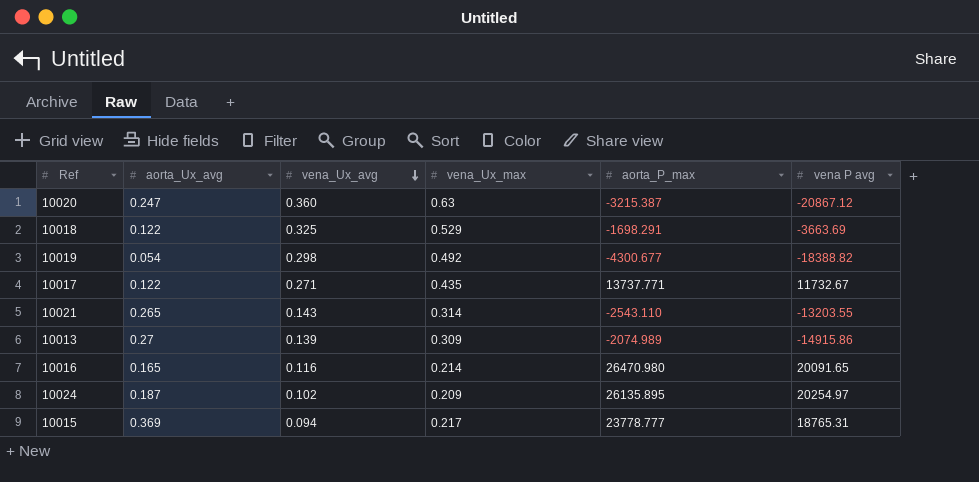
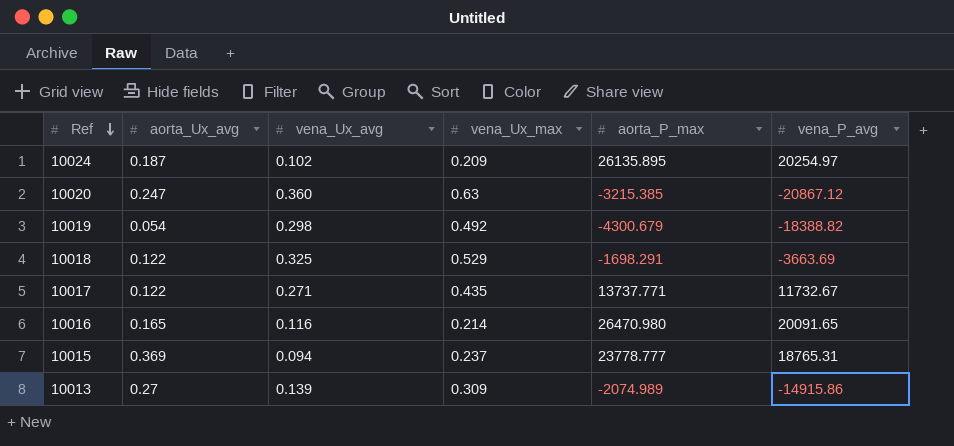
row order: vena_Ux_avg descending -> Ref descending
column name: vena P avg -> vena_P_avg
row 10021: 0.265 | 0.143 | 0.314 | -2543.110 | -13203.55 -> none
10020 | aorta_P_max: -3215.387 -> -3215.385
10019 | aorta_P_max: -4300.677 -> -4300.679
10015 | vena_Ux_max: 0.217 -> 0.237

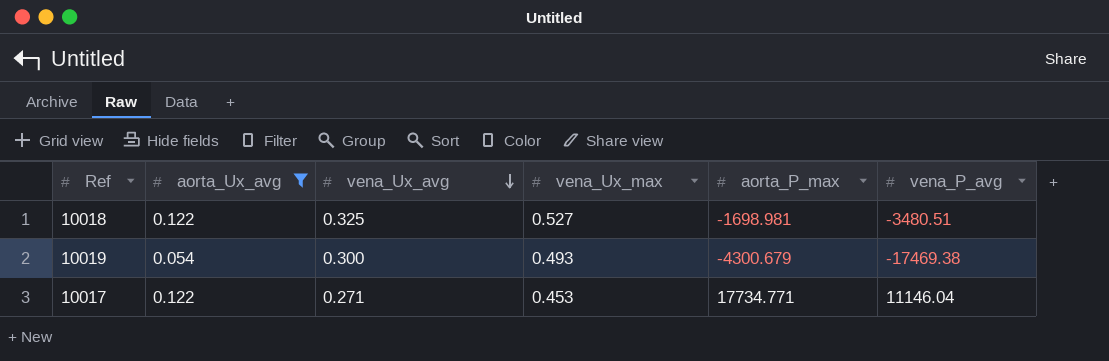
filter: none -> aorta_Ux_avg <= 0.122
row order: Ref descending -> vena_Ux_avg descending
10018 | vena_Ux_max: 0.529 -> 0.527
10018 | aorta_P_max: -1698.291 -> -1698.981
10018 | vena_P_avg: -3663.69 -> -3480.51
10019 | vena_Ux_avg: 0.298 -> 0.300
10019 | vena_Ux_max: 0.492 -> 0.493
10019 | vena_P_avg: -18388.82 -> -17469.38
10017 | vena_Ux_max: 0.435 -> 0.453
10017 | aorta_P_max: 13737.771 -> 17734.771
10017 | vena_P_avg: 11732.67 -> 11146.04

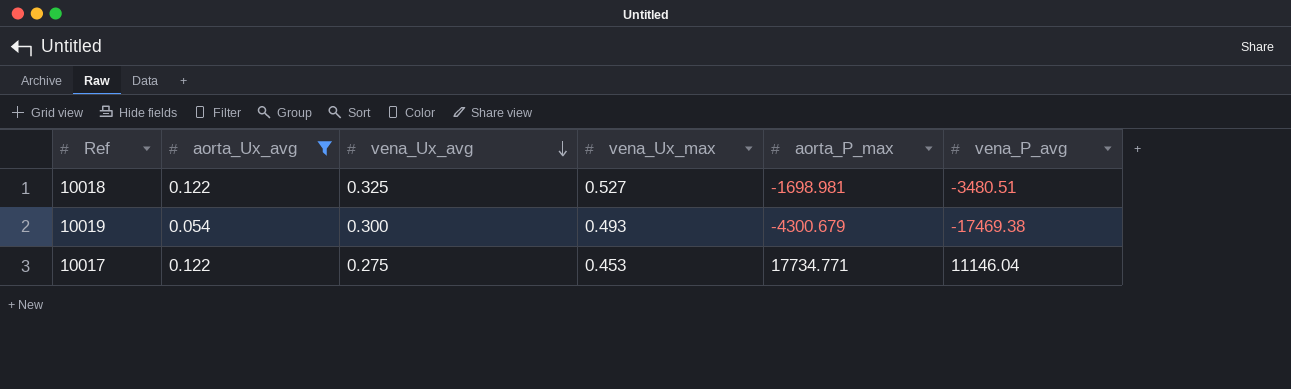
10017 | vena_Ux_avg: 0.271 -> 0.275

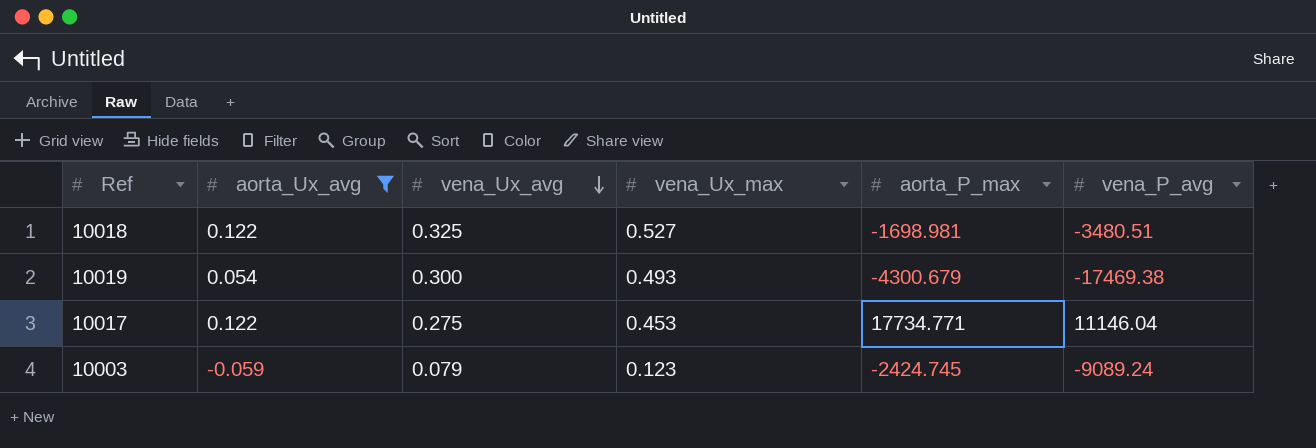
row 10003: none -> -0.059 | 0.079 | 0.123 | -2424.745 | -9089.24

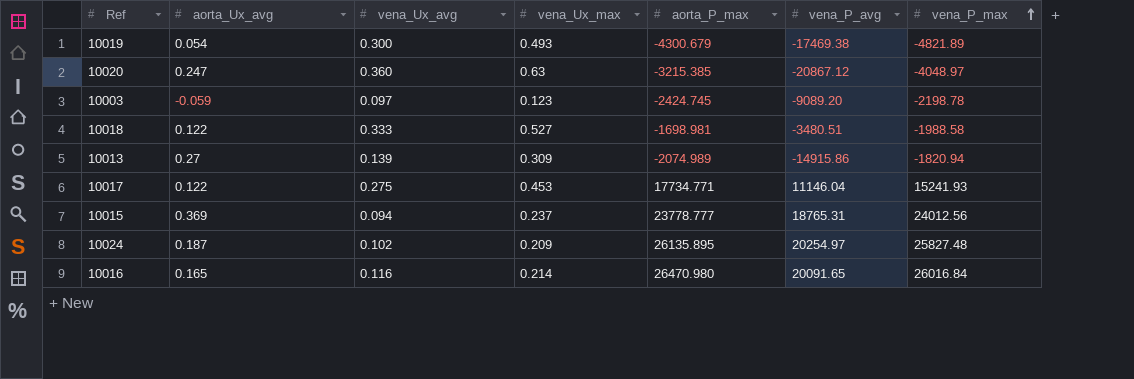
filter: aorta_Ux_avg <= 0.122 -> none
row order: vena_Ux_avg descending -> vena_P_max ascending
column vena_P_max | position: none -> 7
10003 | vena_Ux_avg: 0.079 -> 0.097
10003 | vena_P_avg: -9089.24 -> -9089.20
10018 | vena_Ux_avg: 0.325 -> 0.333

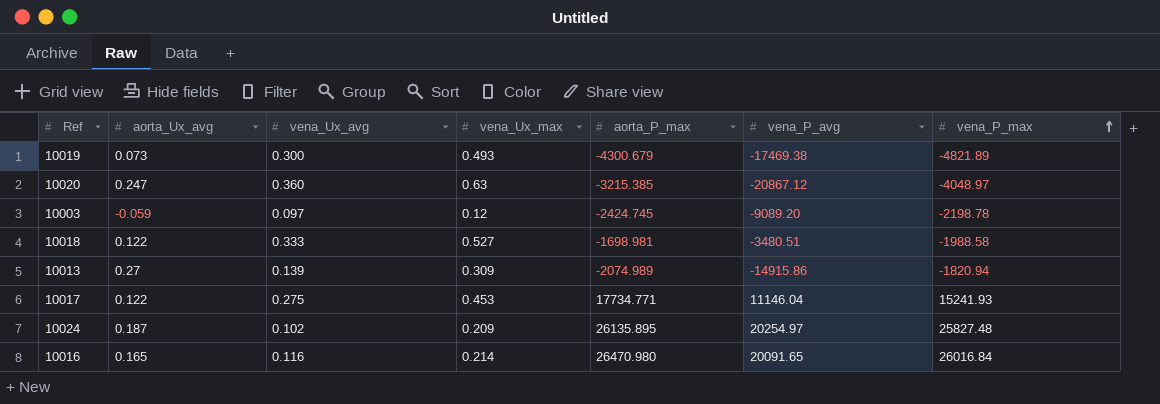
row 10015: 0.369 | 0.094 | 0.237 | 23778.777 | 18765.31 | 24012.56 -> none
10019 | aorta_Ux_avg: 0.054 -> 0.073
10003 | vena_Ux_max: 0.123 -> 0.12

